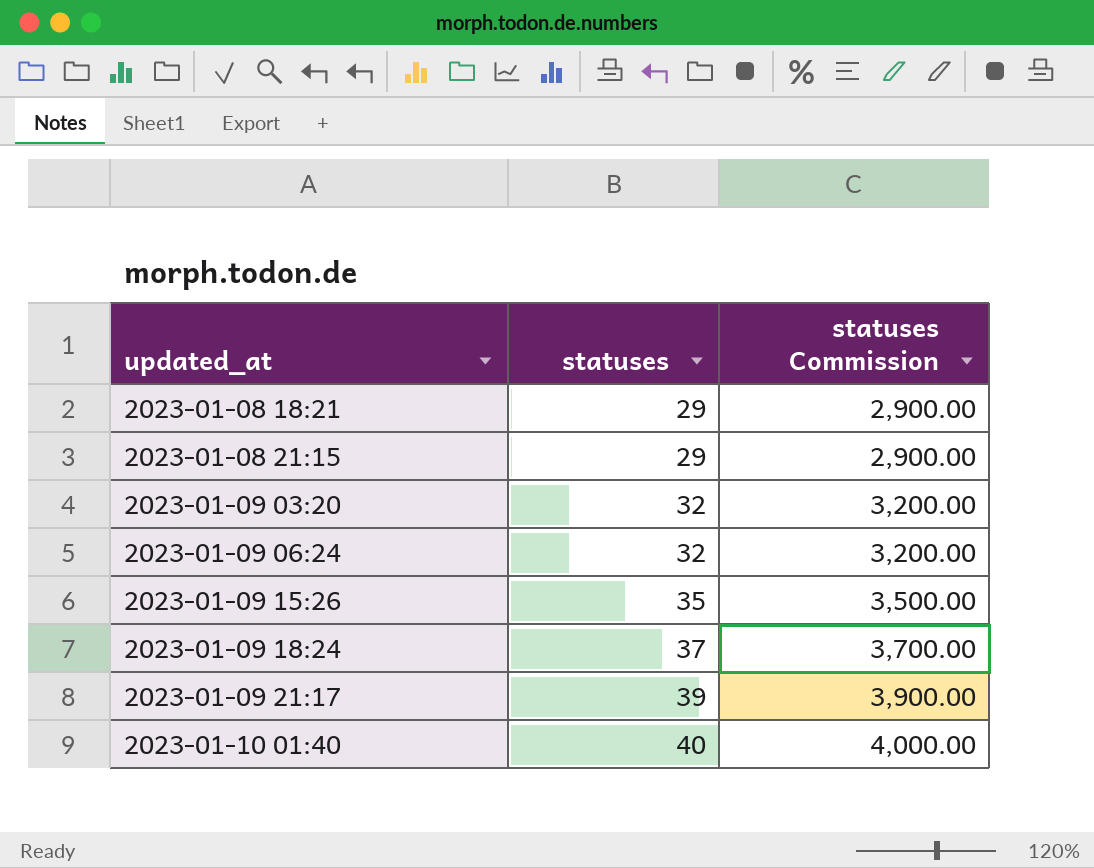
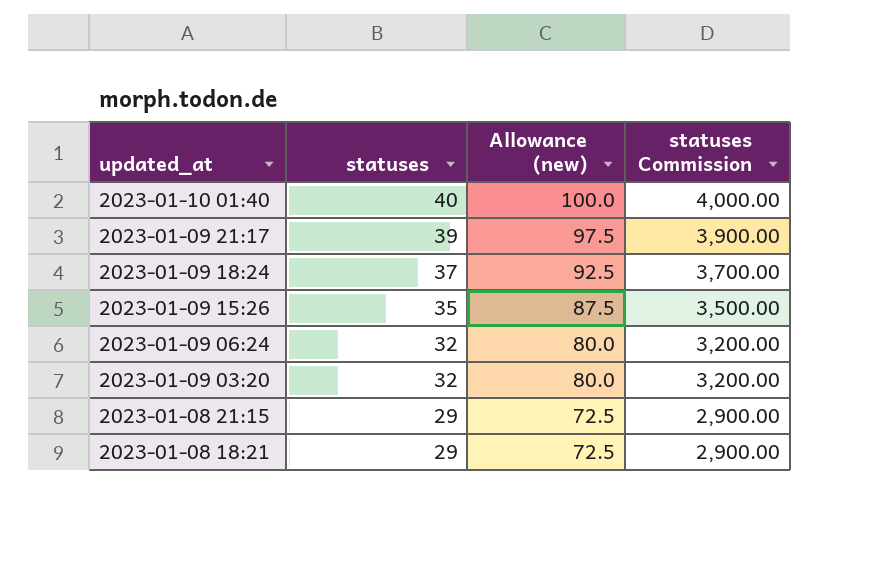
row order: updated_at ascending -> updated_at descending
column Allowance (new) | formula: none -> [statuses] * 2.5

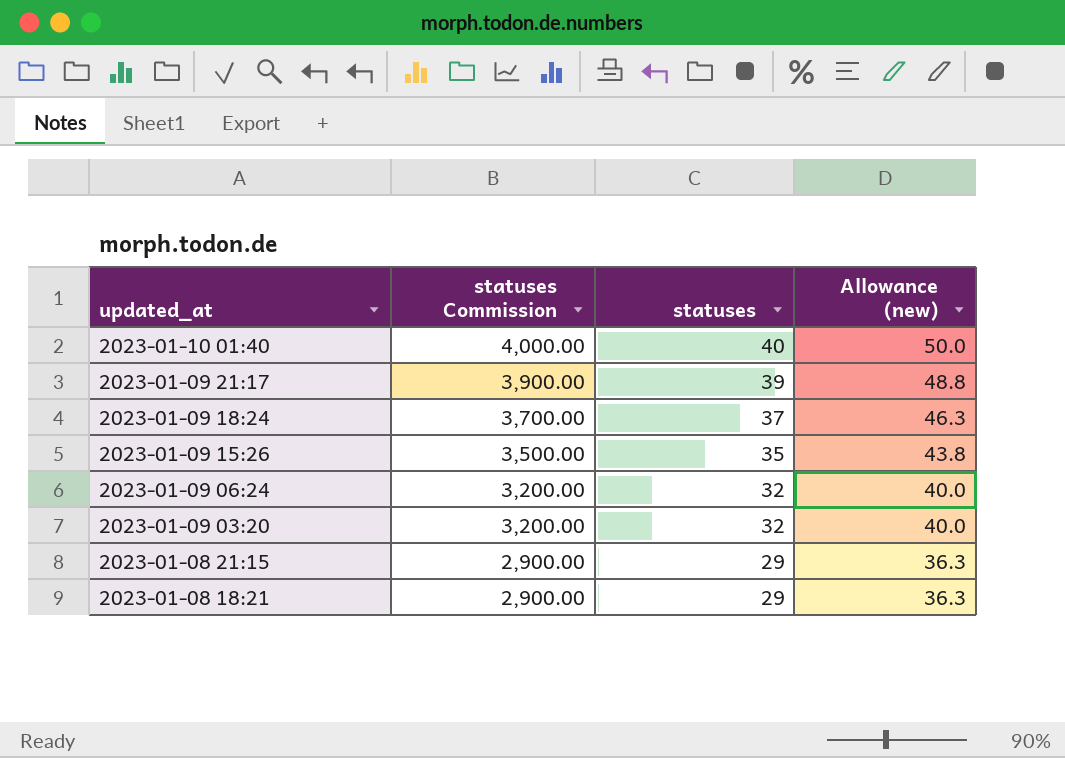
column statuses Commission | position: 4 -> 2
column Allowance (new) | formula: [statuses] * 2.5 -> [statuses] * 1.25

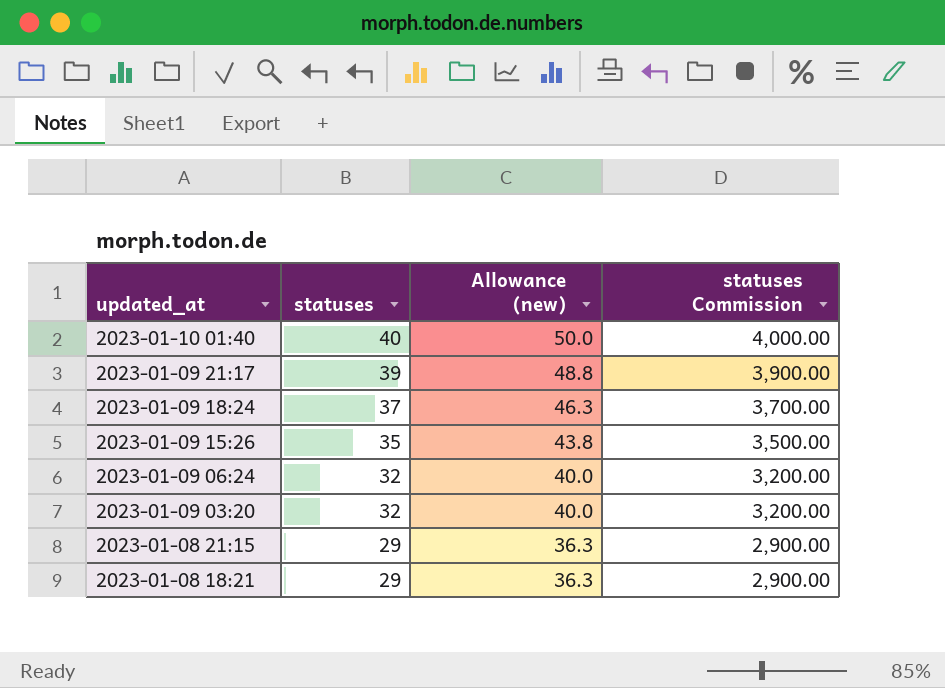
column statuses Commission | position: 2 -> 4

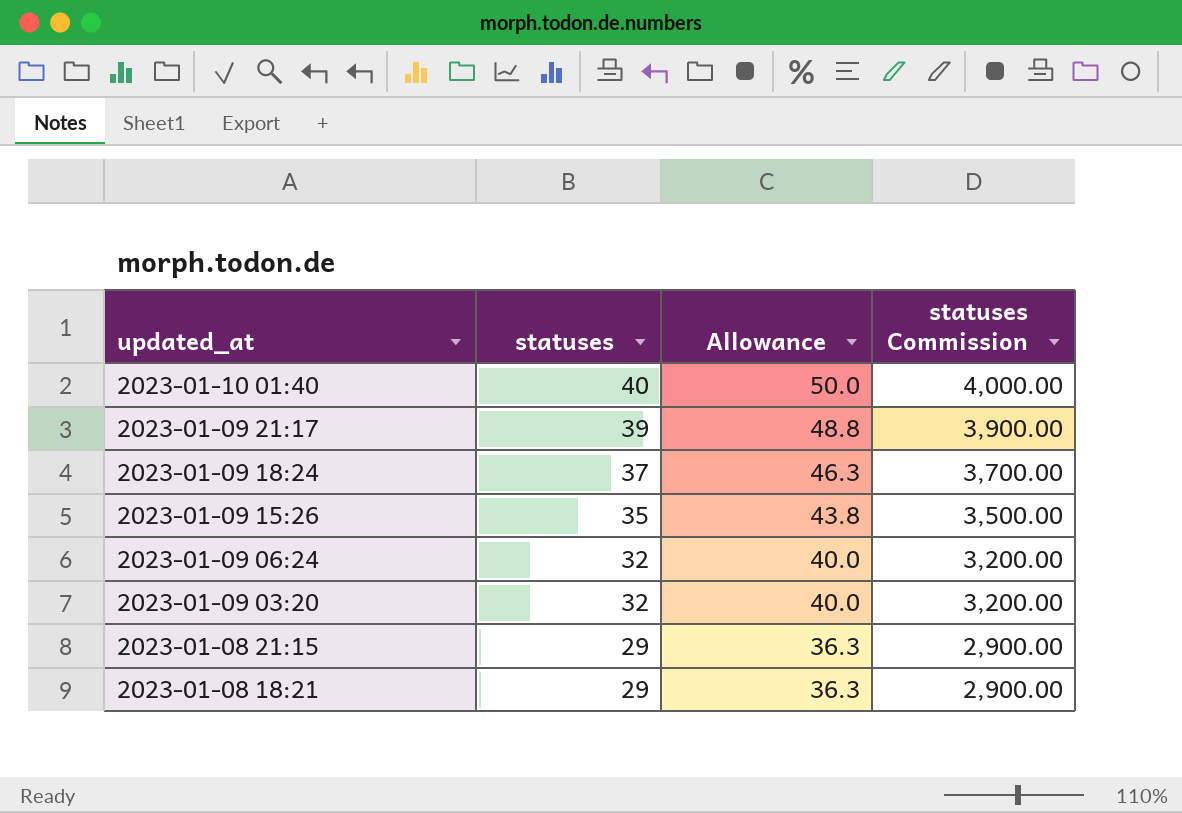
column name: Allowance (new) -> Allowance

